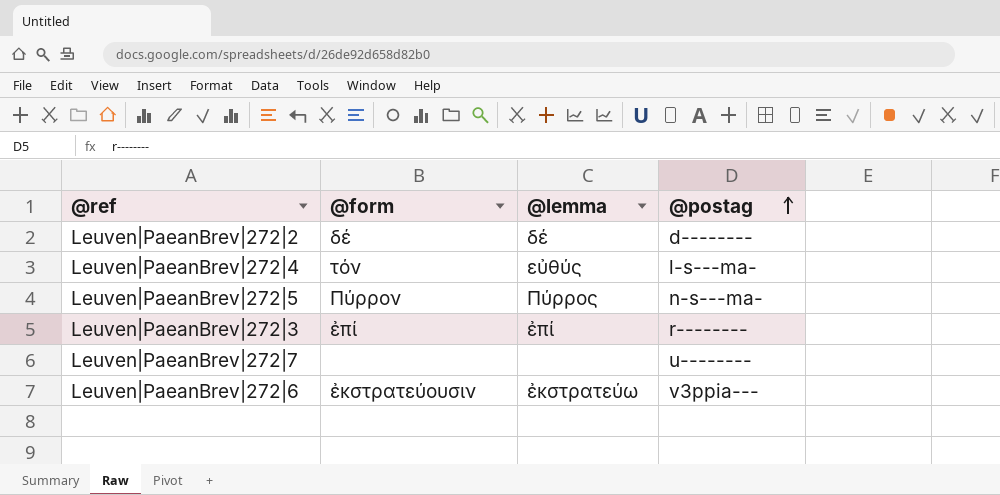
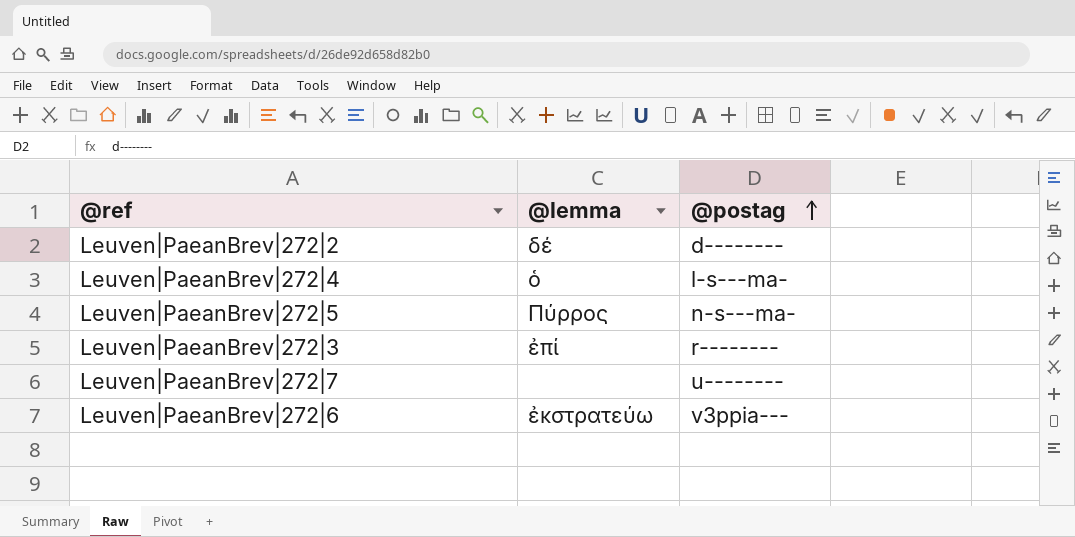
column @form | position: 2 -> none
Leuven|PaeanBrev|272|4 | @lemma: εὐθύς -> ὁ

